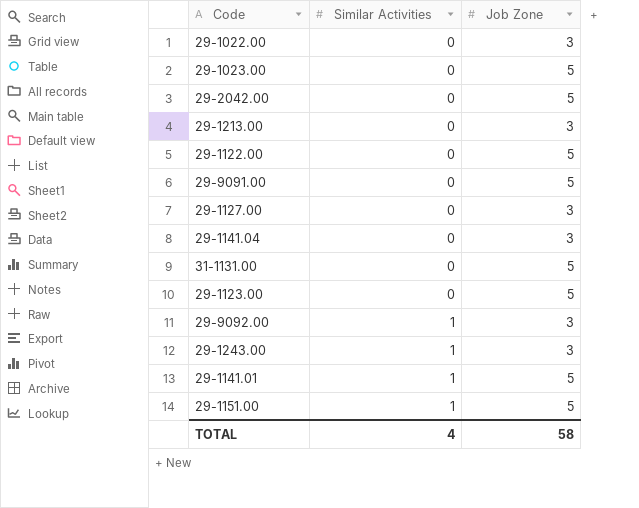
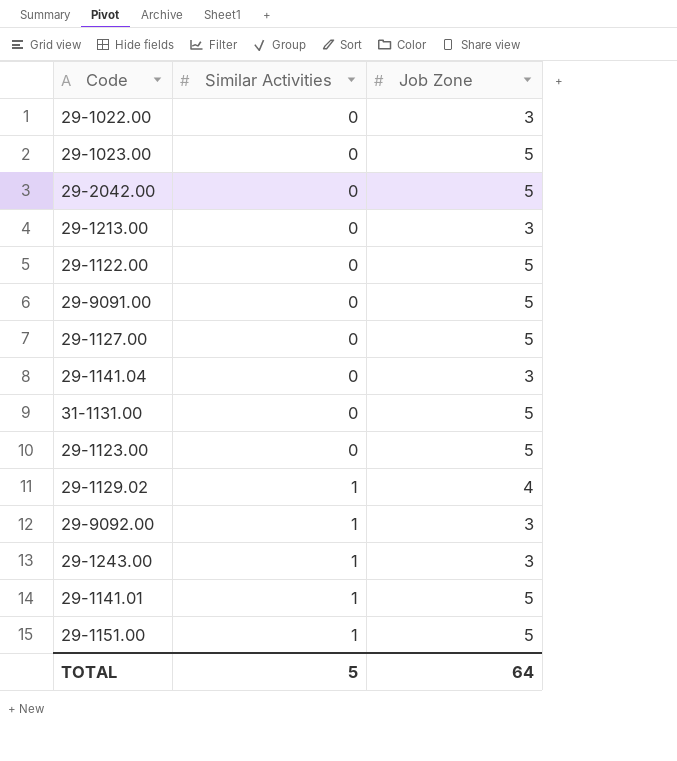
29-1127.00 | Job Zone: 3 -> 5
row 29-1129.02: none -> 1 | 4
TOTAL | Similar Activities: 4 -> 5
TOTAL | Job Zone: 58 -> 64

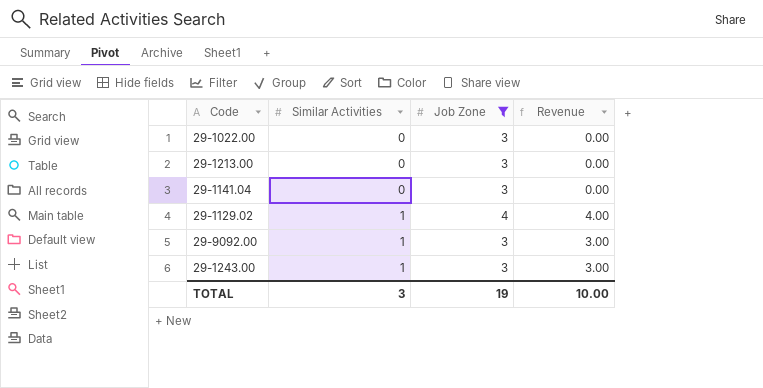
filter: none -> Job Zone != 5
column Revenue | formula: none -> [Similar Activities] * [Job Zone]
TOTAL | Similar Activities: 5 -> 3
TOTAL | Job Zone: 64 -> 19

